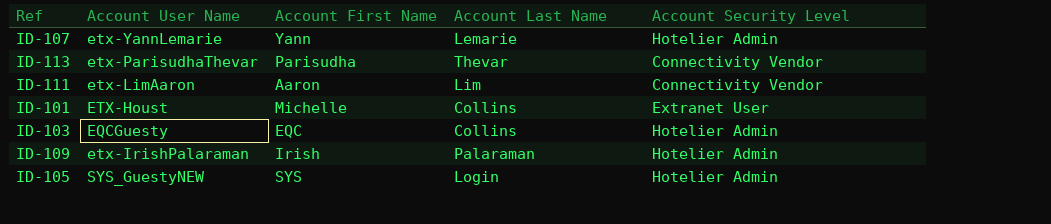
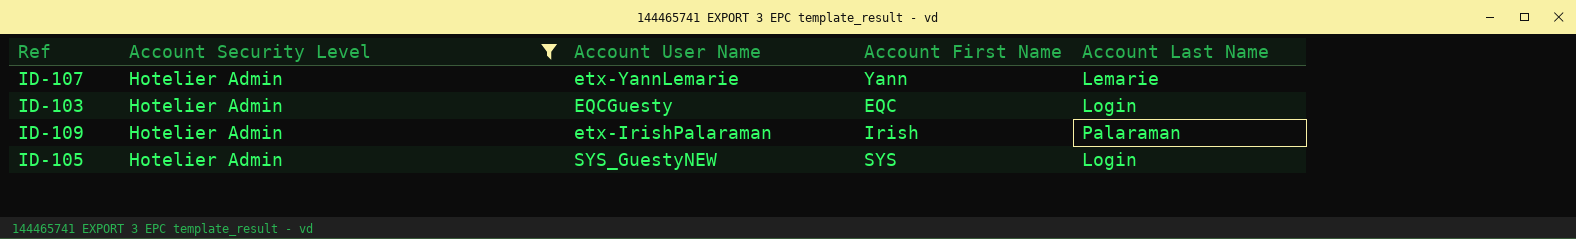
filter: none -> Account Security Level = Hotelier Admin
column Account Security Level | position: 5 -> 2
ID-103 | Account Last Name: Collins -> Login

